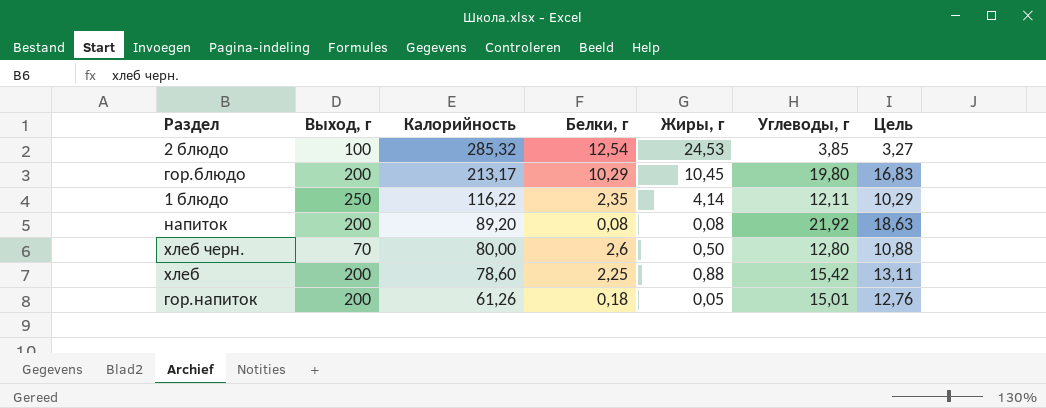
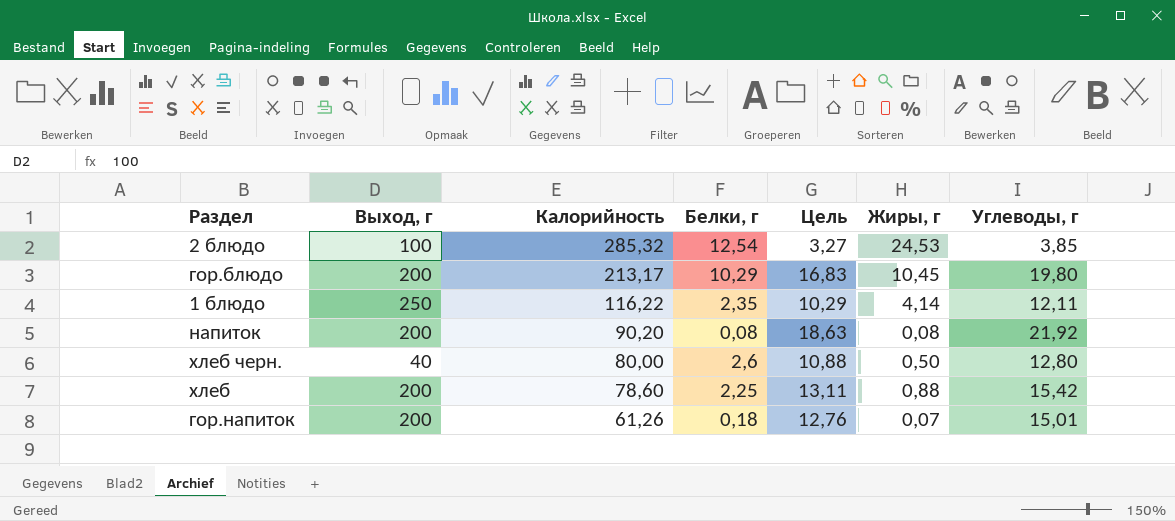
column Цель | position: 7 -> 5
напиток | Калорийность: 89,20 -> 90,20
хлеб черн. | Выход, г: 70 -> 40
гор.напиток | Жиры, г: 0,05 -> 0,07

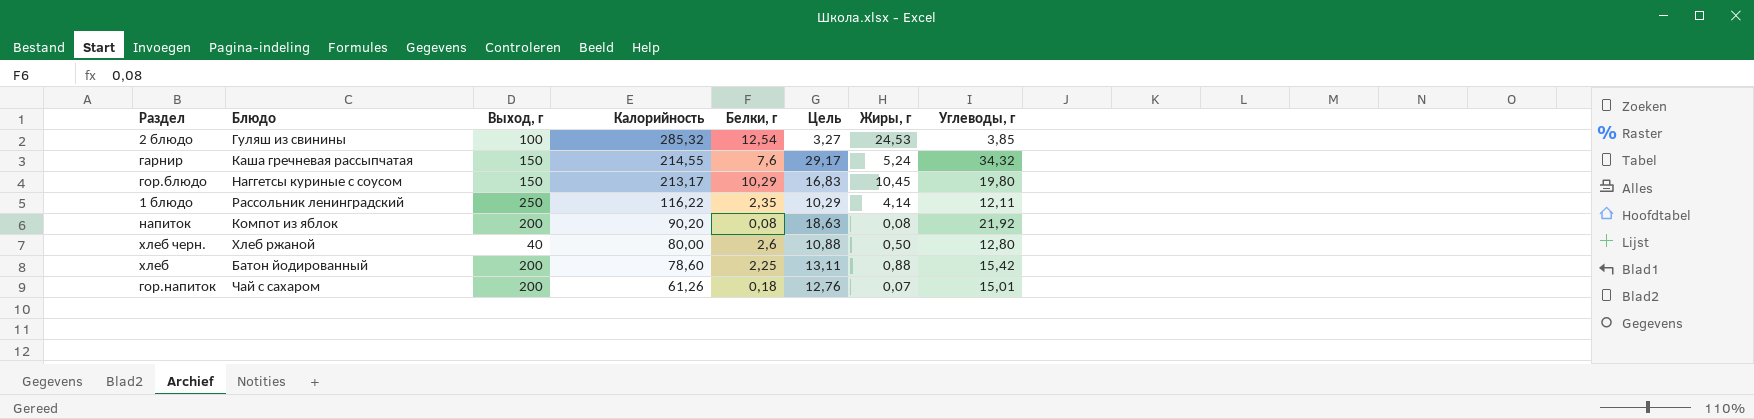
column Блюдо | position: none -> 2
row гарнир: none -> Каша гречневая рассыпчатая | 150 | 214,55 | 7,6 | 29,17 | 5,24 | 34,32
гор.блюдо | Выход, г: 200 -> 150

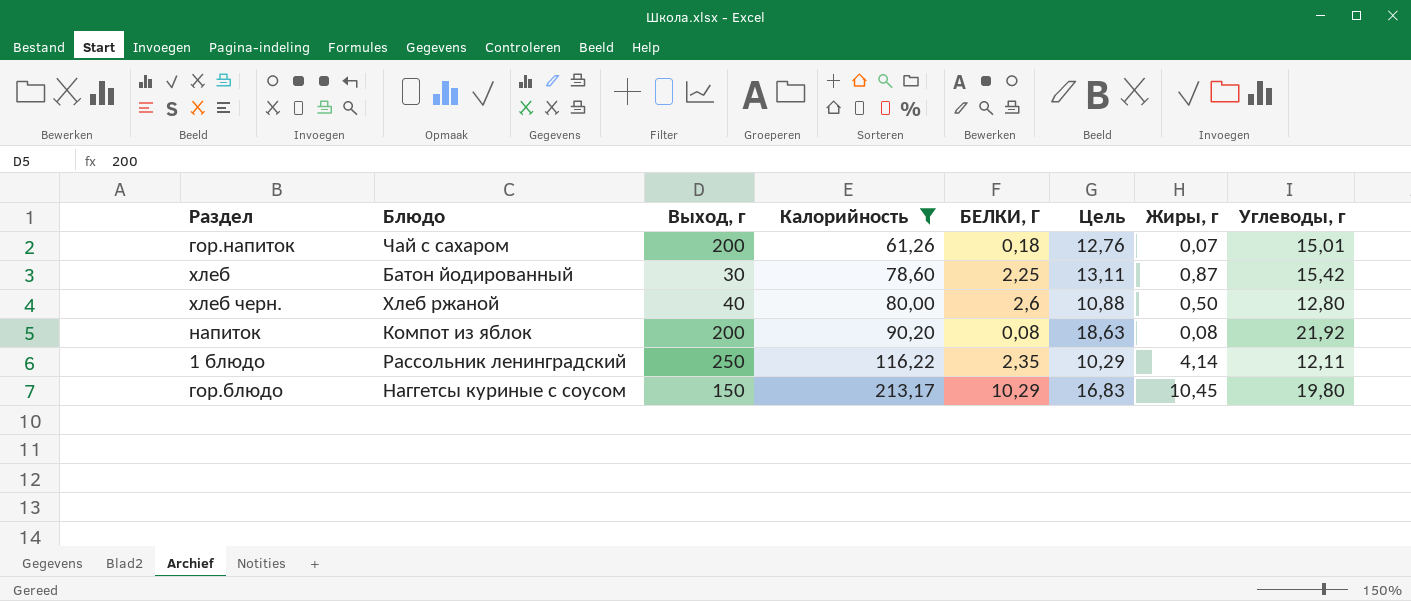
filter: none -> Калорийность <= 213,17
row order: Калорийность descending -> Калорийность ascending
column name: Белки, г -> БЕЛКИ, Г
хлеб | Выход, г: 200 -> 30
хлеб | Жиры, г: 0,88 -> 0,87

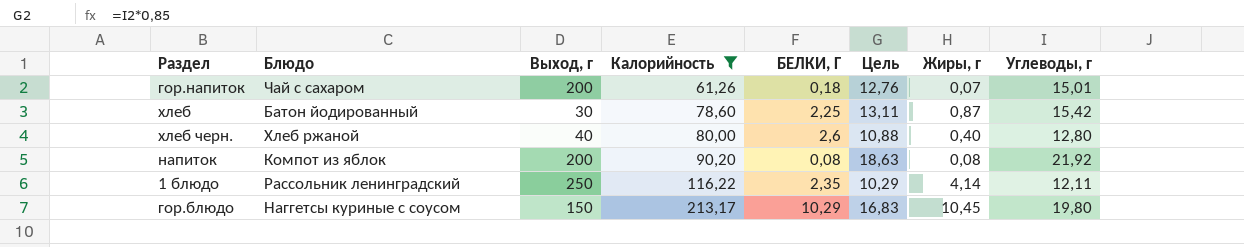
хлеб черн. | Жиры, г: 0,50 -> 0,40

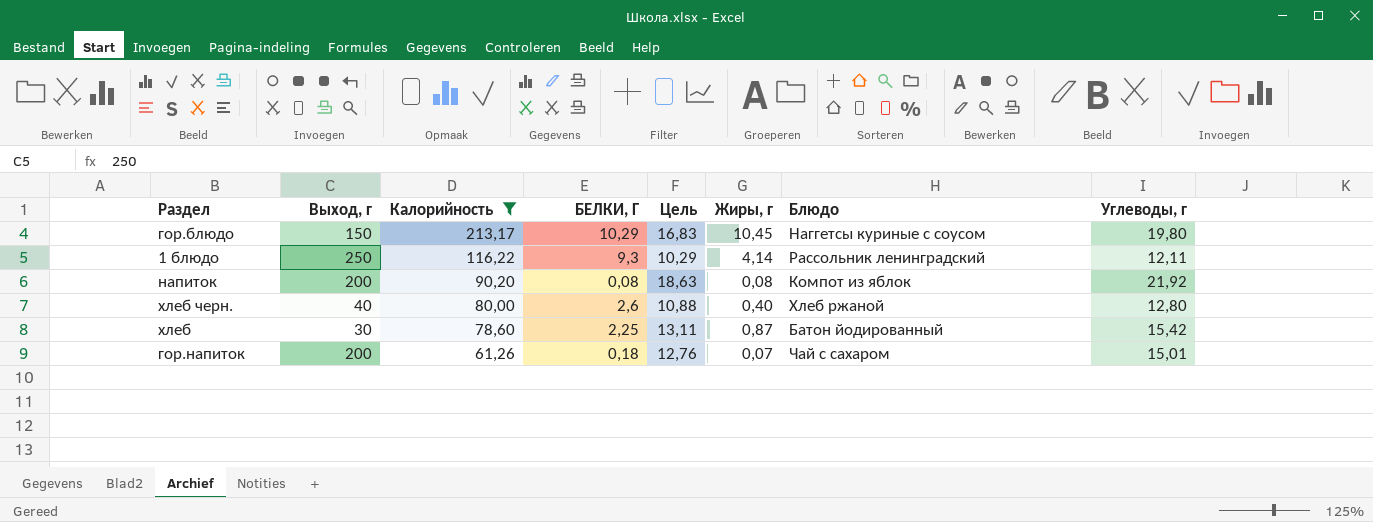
row order: Калорийность ascending -> Калорийность descending
column Блюдо | position: 2 -> 7
1 блюдо | БЕЛКИ, Г: 2,35 -> 9,3

